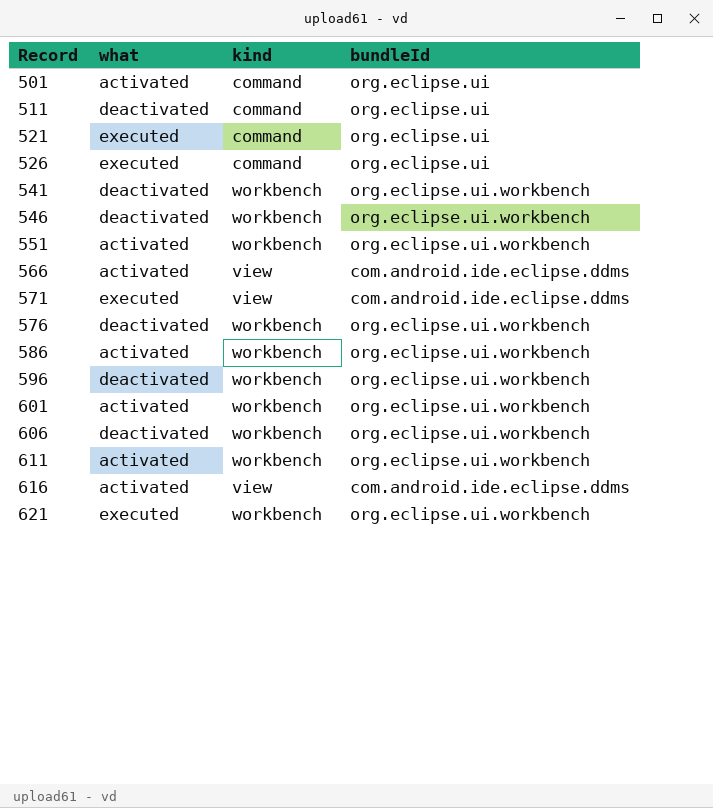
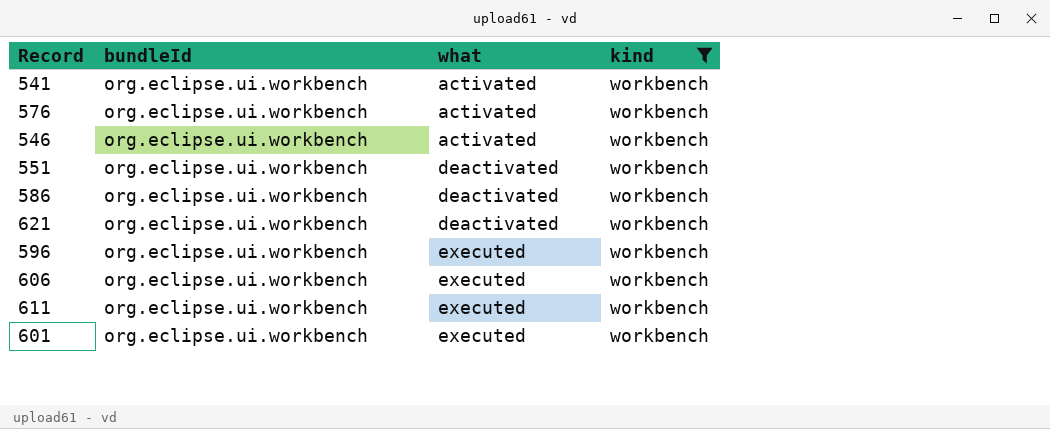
filter: none -> kind = workbench
row order: Record ascending -> what ascending
column bundleId | position: 4 -> 2
541 | what: deactivated -> activated
576 | what: deactivated -> activated
546 | what: deactivated -> activated
551 | what: activated -> deactivated
586 | what: activated -> deactivated
621 | what: executed -> deactivated
596 | what: deactivated -> executed
606 | what: deactivated -> executed
611 | what: activated -> executed
601 | what: activated -> executed

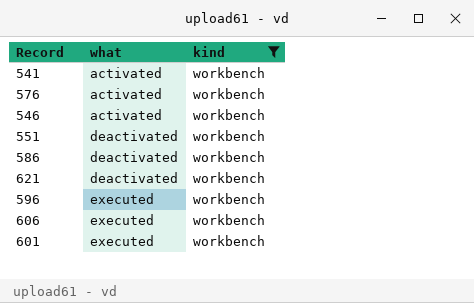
column bundleId | position: 2 -> none
row 611: org.eclipse.ui.workbench | executed | workbench -> none

